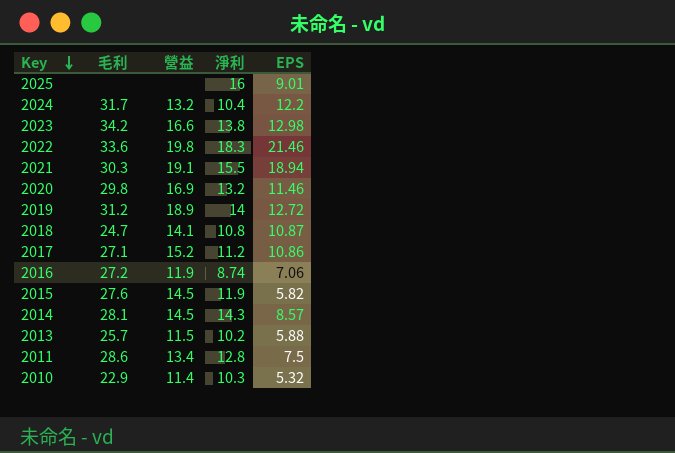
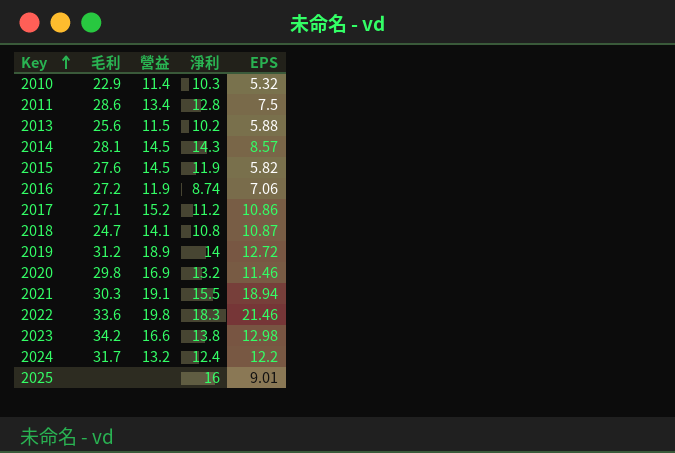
row order: Key descending -> Key ascending
2013 | 毛利: 25.7 -> 25.6
2024 | 淨利: 10.4 -> 12.4

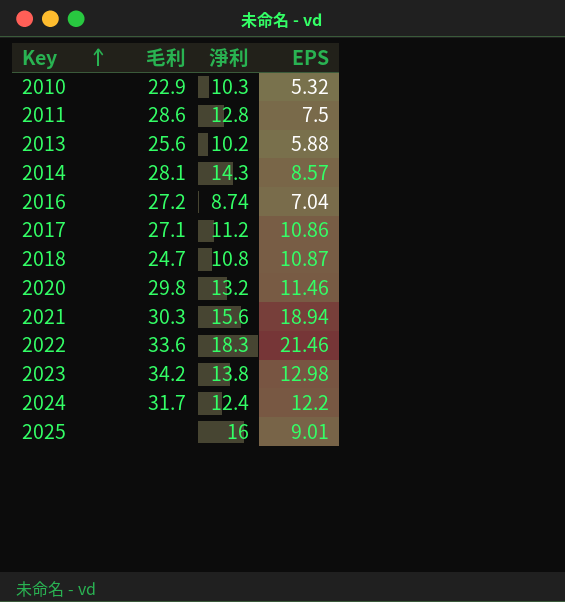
column 營益 | position: 3 -> none
row 2015: 27.6 | 14.5 | 11.9 | 5.82 -> none
row 2019: 31.2 | 18.9 | 14 | 12.72 -> none
2016 | EPS: 7.06 -> 7.04
2021 | 淨利: 15.5 -> 15.6

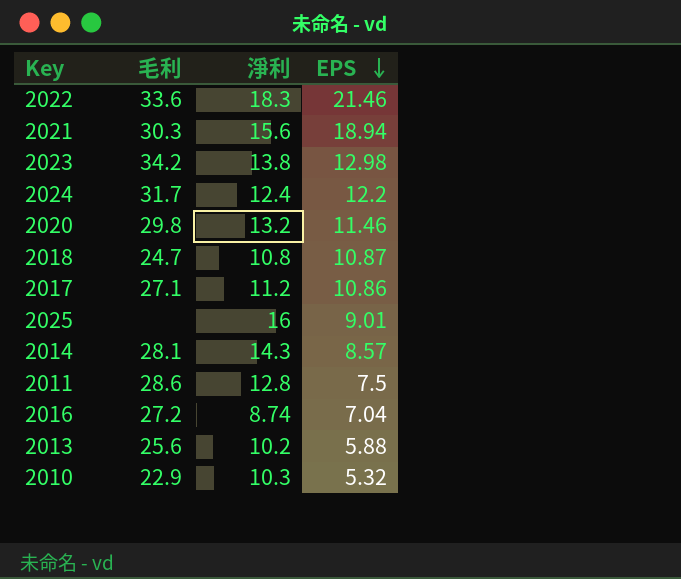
row order: Key ascending -> EPS descending

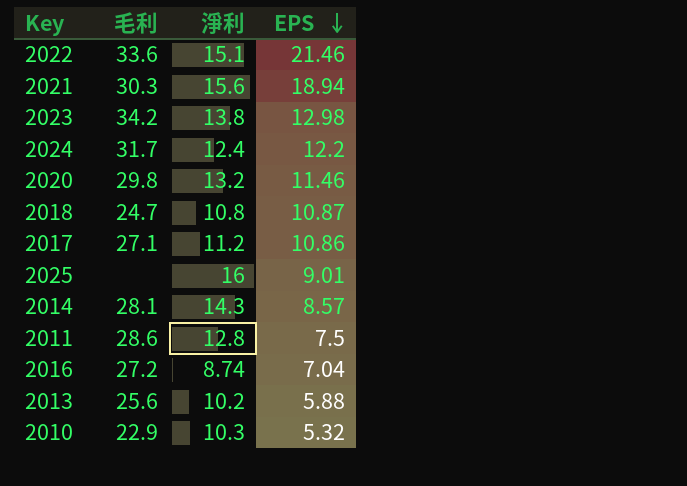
2022 | 淨利: 18.3 -> 15.1

